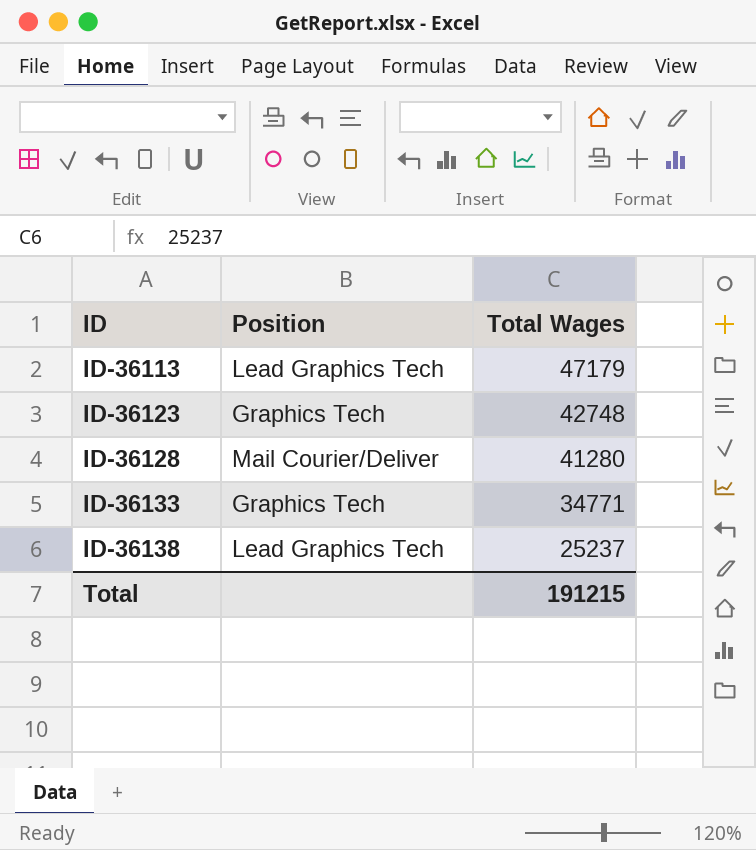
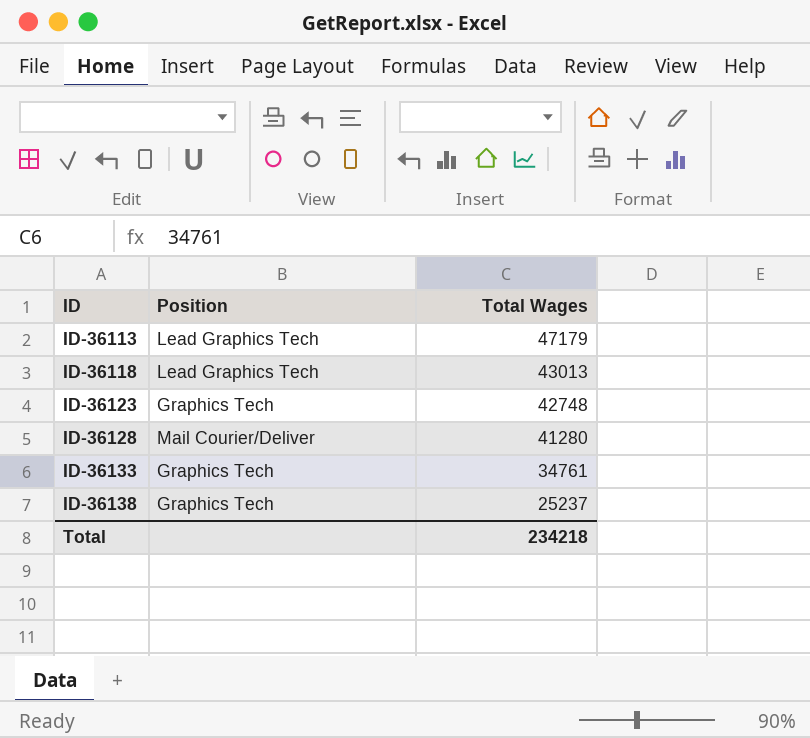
row ID-36118: none -> Lead Graphics Tech | 43013
ID-36133 | Total Wages: 34771 -> 34761
ID-36138 | Position: Lead Graphics Tech -> Graphics Tech
Total | Total Wages: 191215 -> 234218

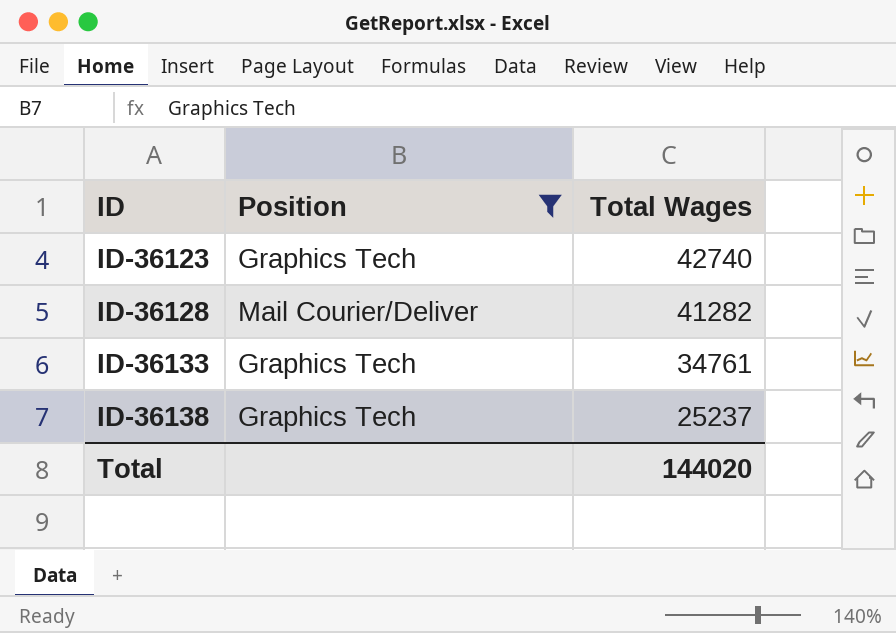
filter: none -> Position != Lead Graphics Tech
ID-36123 | Total Wages: 42748 -> 42740
ID-36128 | Total Wages: 41280 -> 41282
Total | Total Wages: 234218 -> 144020

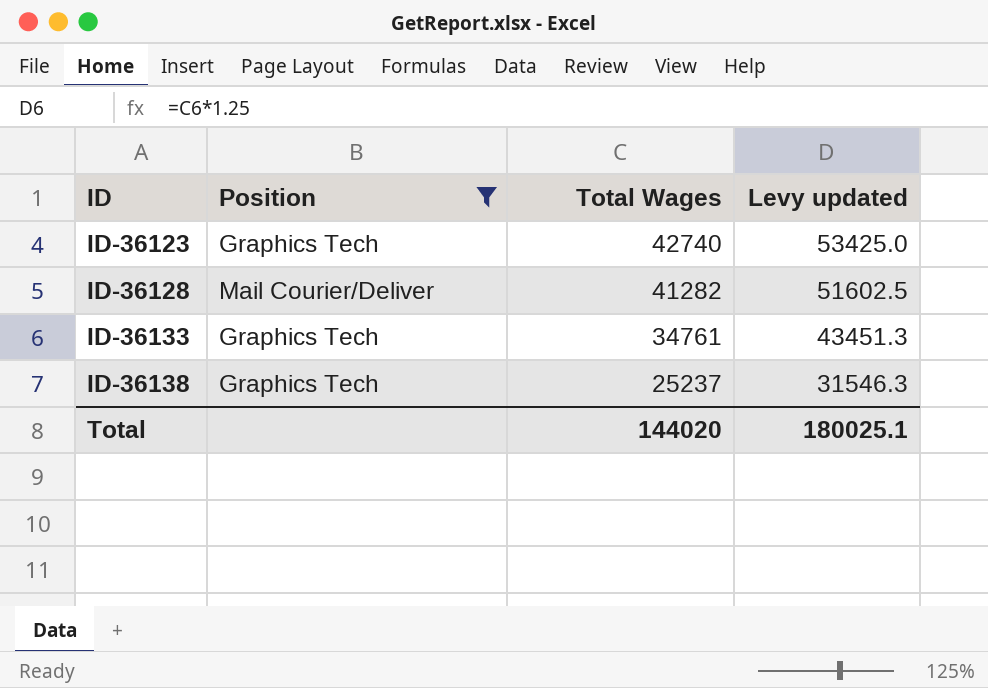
column Levy updated | formula: none -> [Total Wages] * 1.25

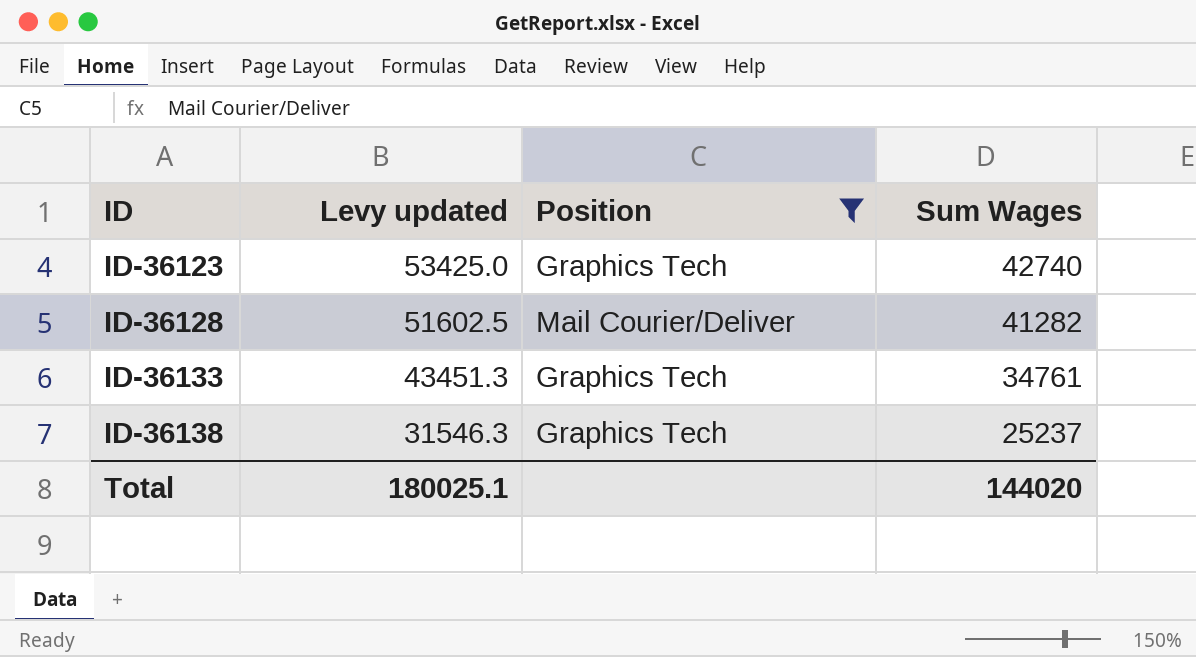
column Levy updated | position: 4 -> 2
column name: Total Wages -> Sum Wages

